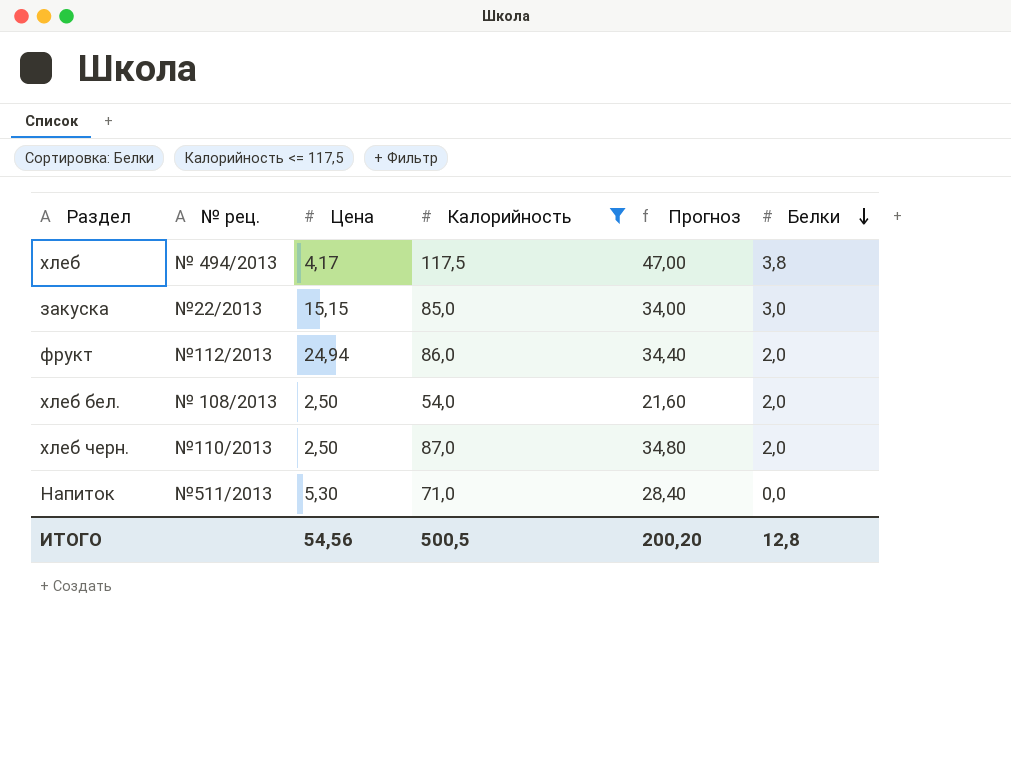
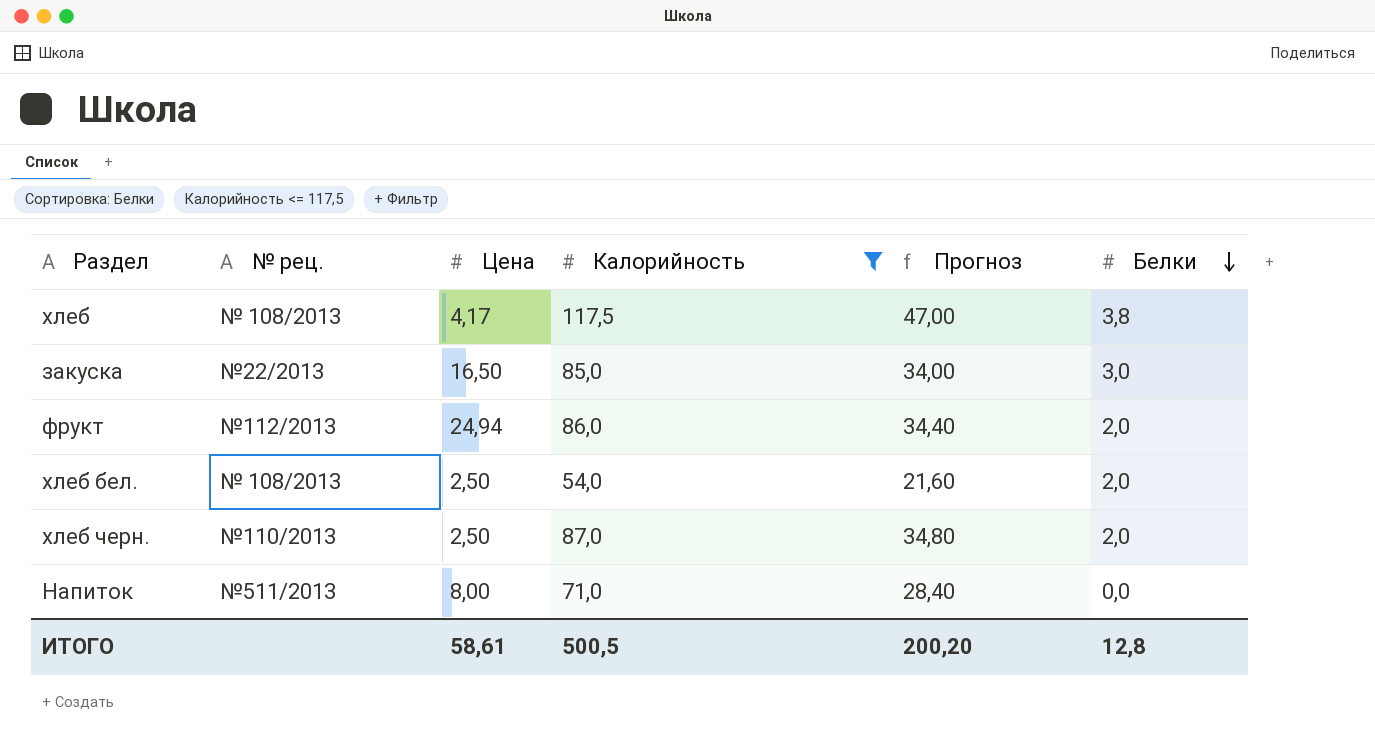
хлеб | № рец.: № 494/2013 -> № 108/2013
закуска | Цена: 15,15 -> 16,50
Напиток | Цена: 5,30 -> 8,00
ИТОГО | Цена: 54,56 -> 58,61

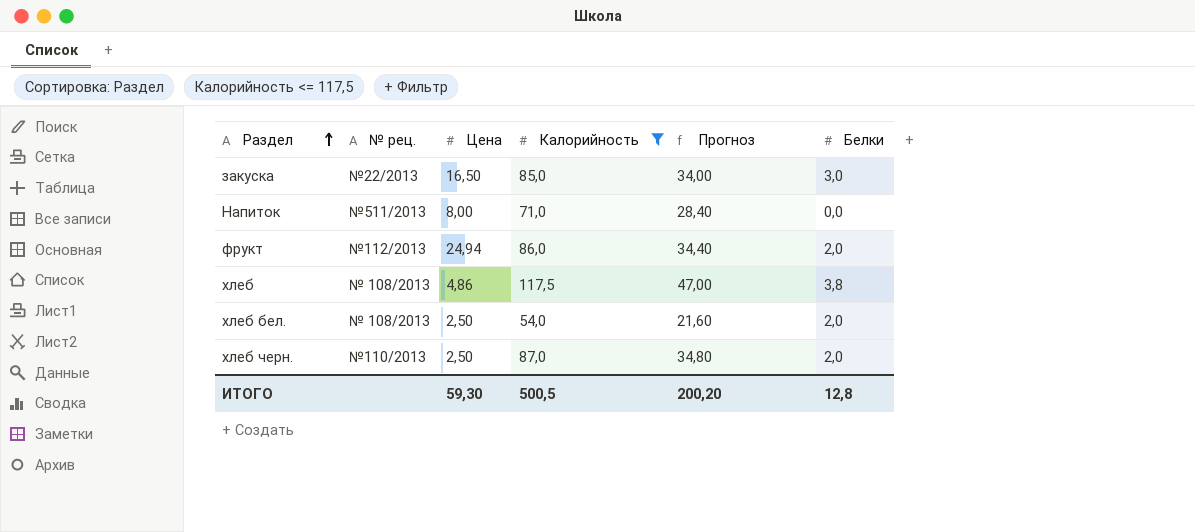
row order: Белки descending -> Раздел ascending
хлеб | Цена: 4,17 -> 4,86
ИТОГО | Цена: 58,61 -> 59,30

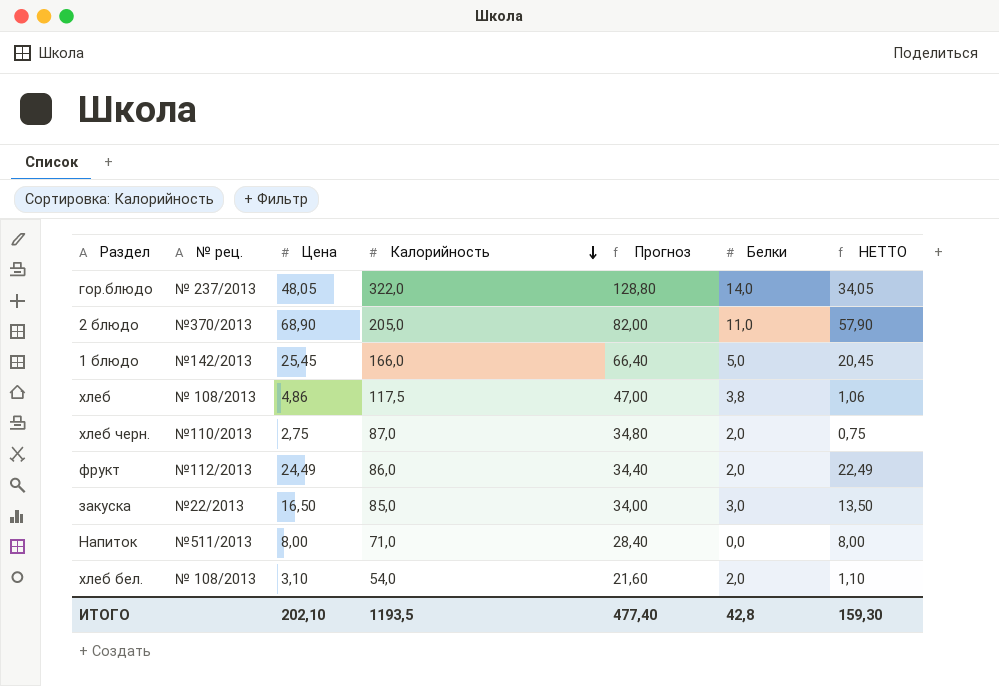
filter: Калорийность <= 117,5 -> none
row order: Раздел ascending -> Калорийность descending
column НЕТТО | formula: none -> [Цена] - [Белки]
хлеб черн. | Цена: 2,50 -> 2,75
фрукт | Цена: 24,94 -> 24,49
хлеб бел. | Цена: 2,50 -> 3,10
ИТОГО | Цена: 59,30 -> 202,10
ИТОГО | Калорийность: 500,5 -> 1193,5
ИТОГО | Прогноз: 200,20 -> 477,40
ИТОГО | Белки: 12,8 -> 42,8

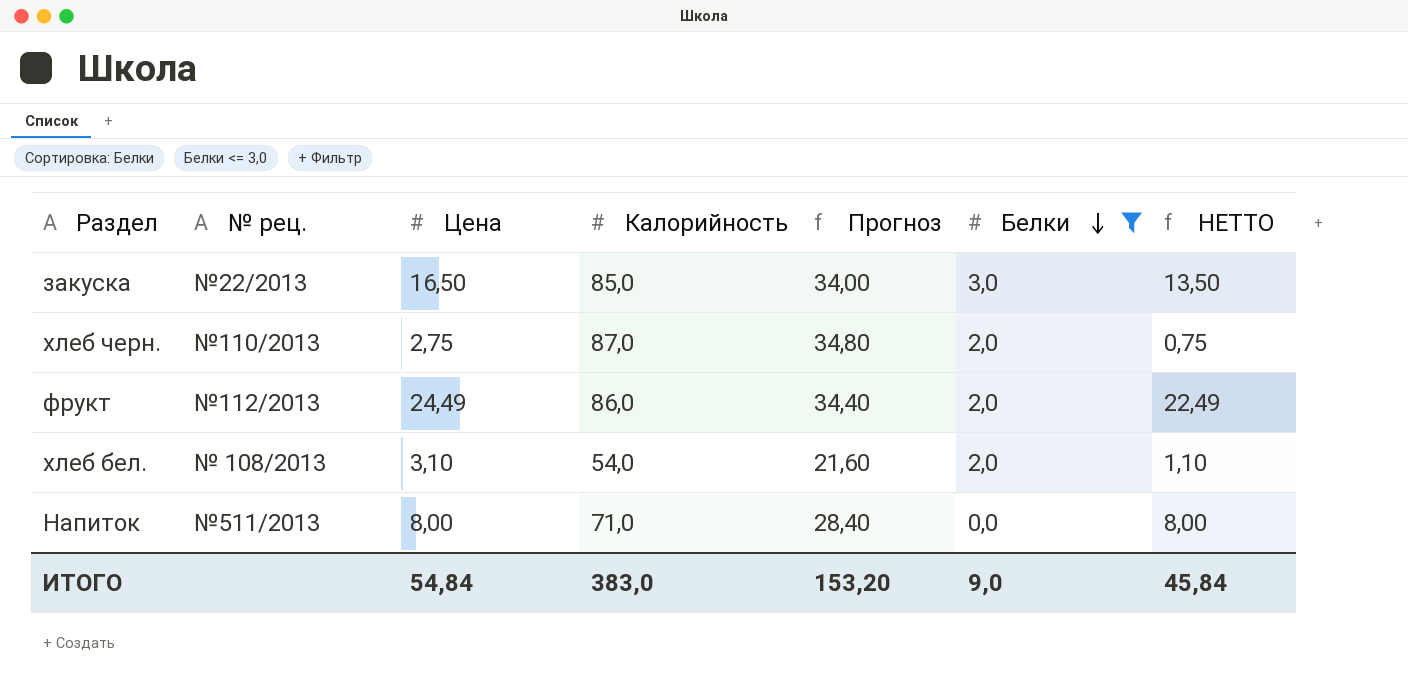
filter: none -> Белки <= 3,0
row order: Калорийность descending -> Белки descending
ИТОГО | Цена: 202,10 -> 54,84
ИТОГО | Калорийность: 1193,5 -> 383,0
ИТОГО | Прогноз: 477,40 -> 153,20
ИТОГО | Белки: 42,8 -> 9,0
ИТОГО | НЕТТО: 159,30 -> 45,84

